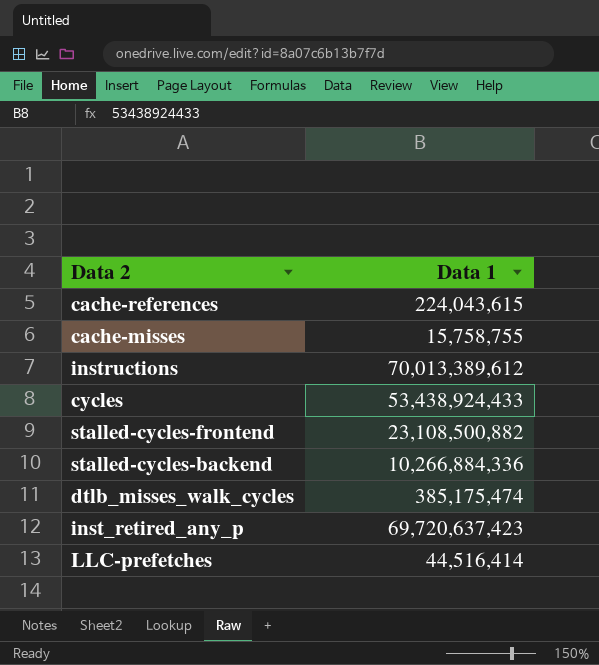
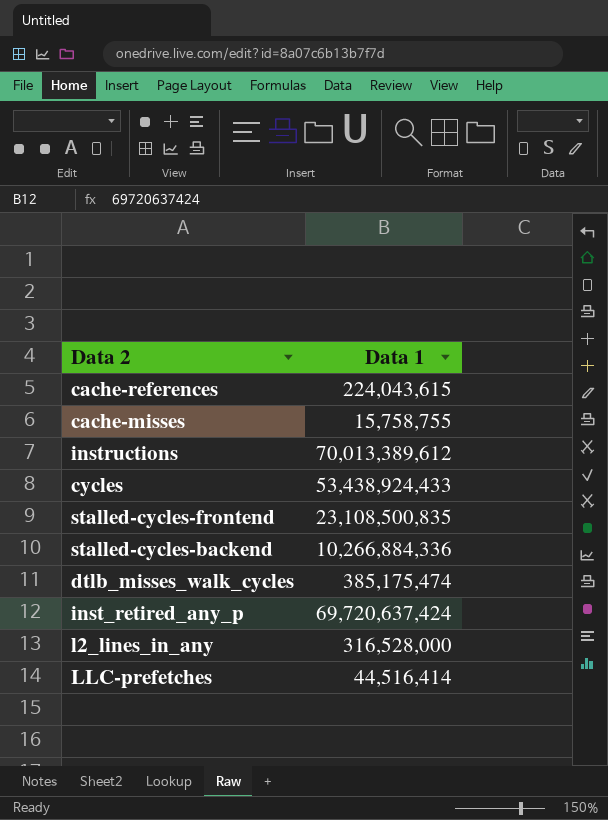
stalled-cycles-frontend | Data 1: 23,108,500,882 -> 23,108,500,835
inst_retired_any_p | Data 1: 69,720,637,423 -> 69,720,637,424
row l2_lines_in_any: none -> 316,528,000

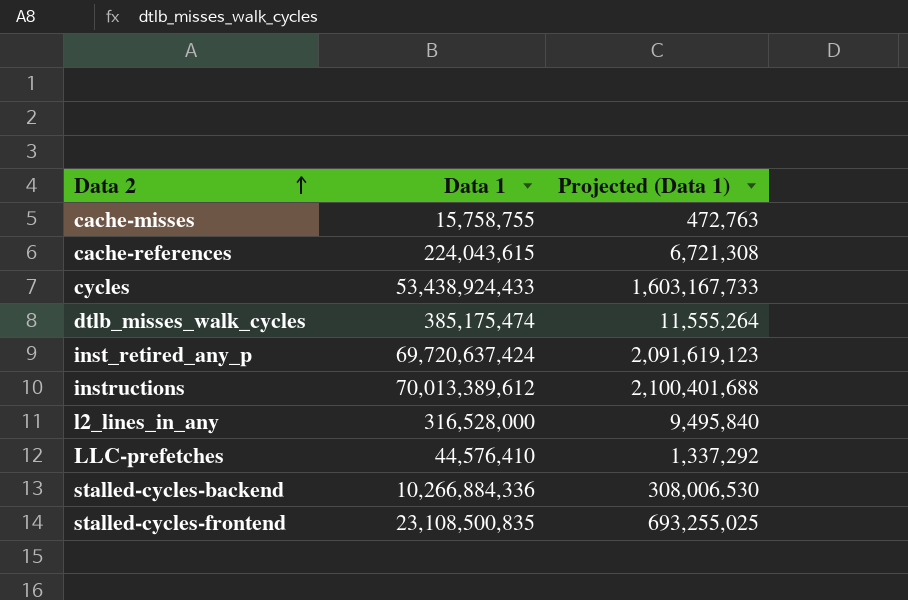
row order: none -> Data 2 ascending
column Projected (Data 1) | formula: none -> [Data 1] * 0.03
LLC-prefetches | Data 1: 44,516,414 -> 44,576,410

